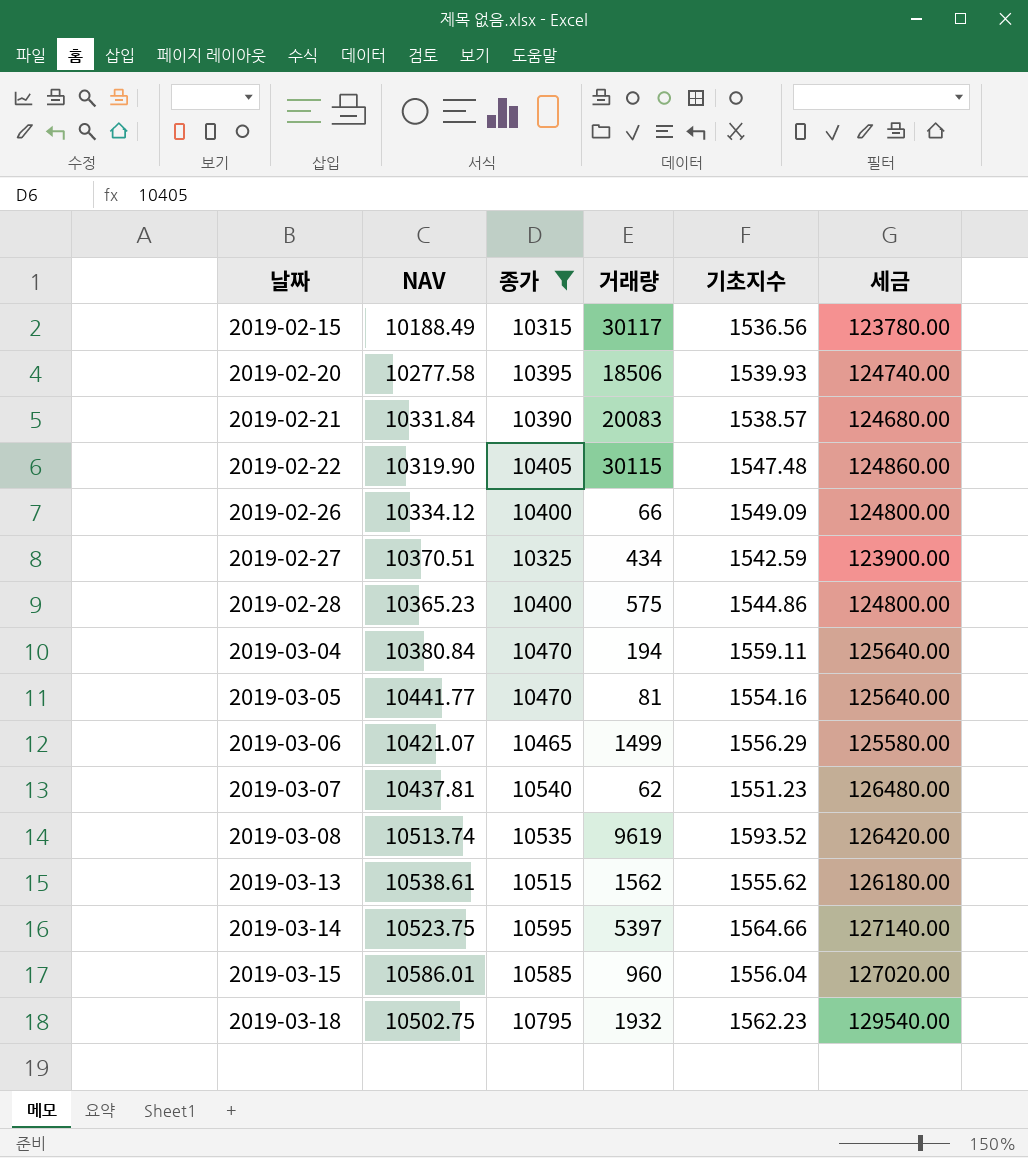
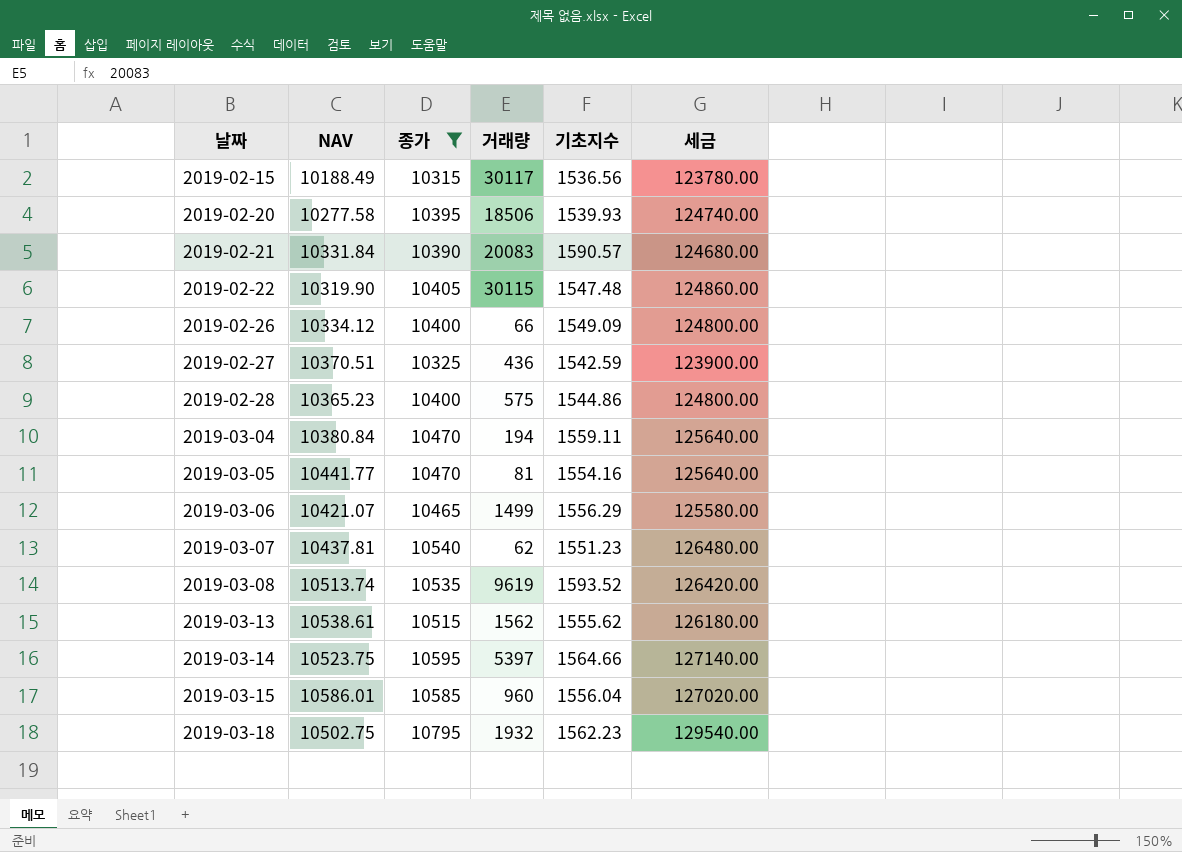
2019-02-21 | 기초지수: 1538.57 -> 1590.57
2019-02-27 | 거래량: 434 -> 436

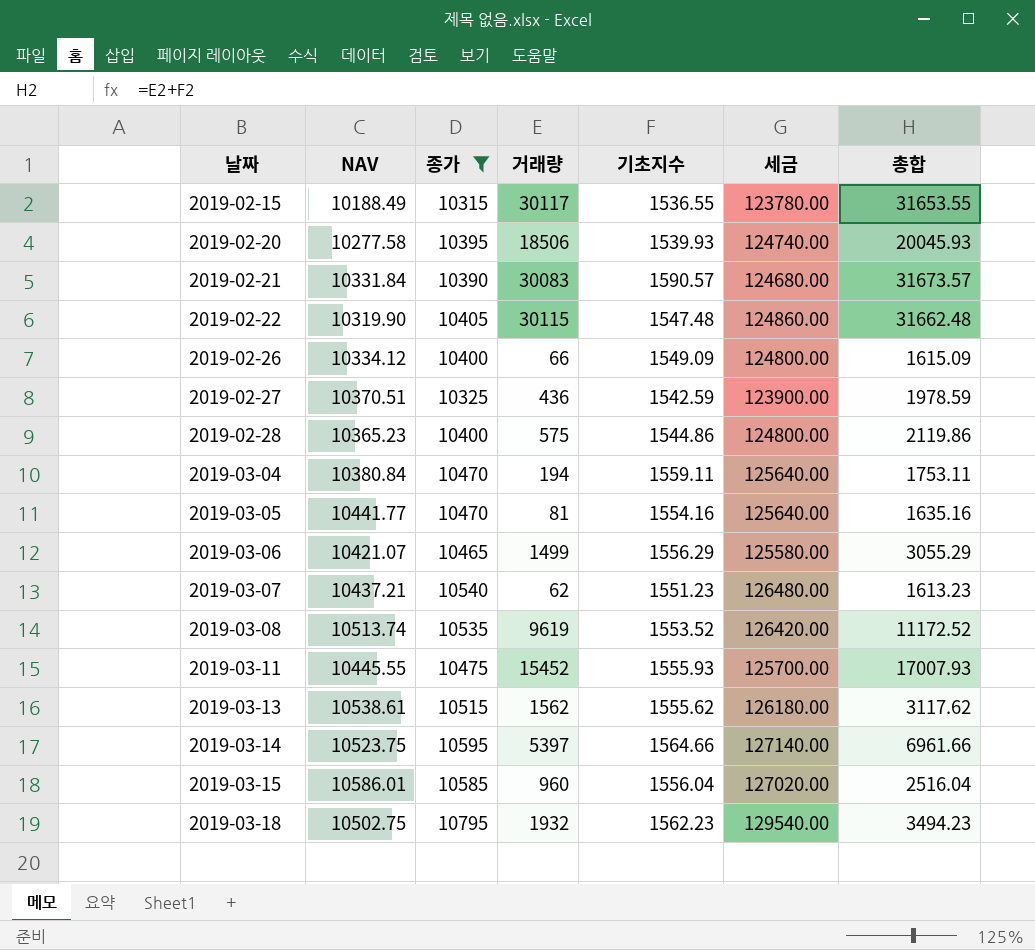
column 총합 | formula: none -> [거래량] + [기초지수]
2019-02-15 | 기초지수: 1536.56 -> 1536.55
2019-02-21 | 거래량: 20083 -> 30083
2019-03-07 | NAV: 10437.81 -> 10437.21
2019-03-08 | 기초지수: 1593.52 -> 1553.52
row 2019-03-11: none -> 10445.55 | 10475 | 15452 | 1555.93 | 125700.00 | 17007.93

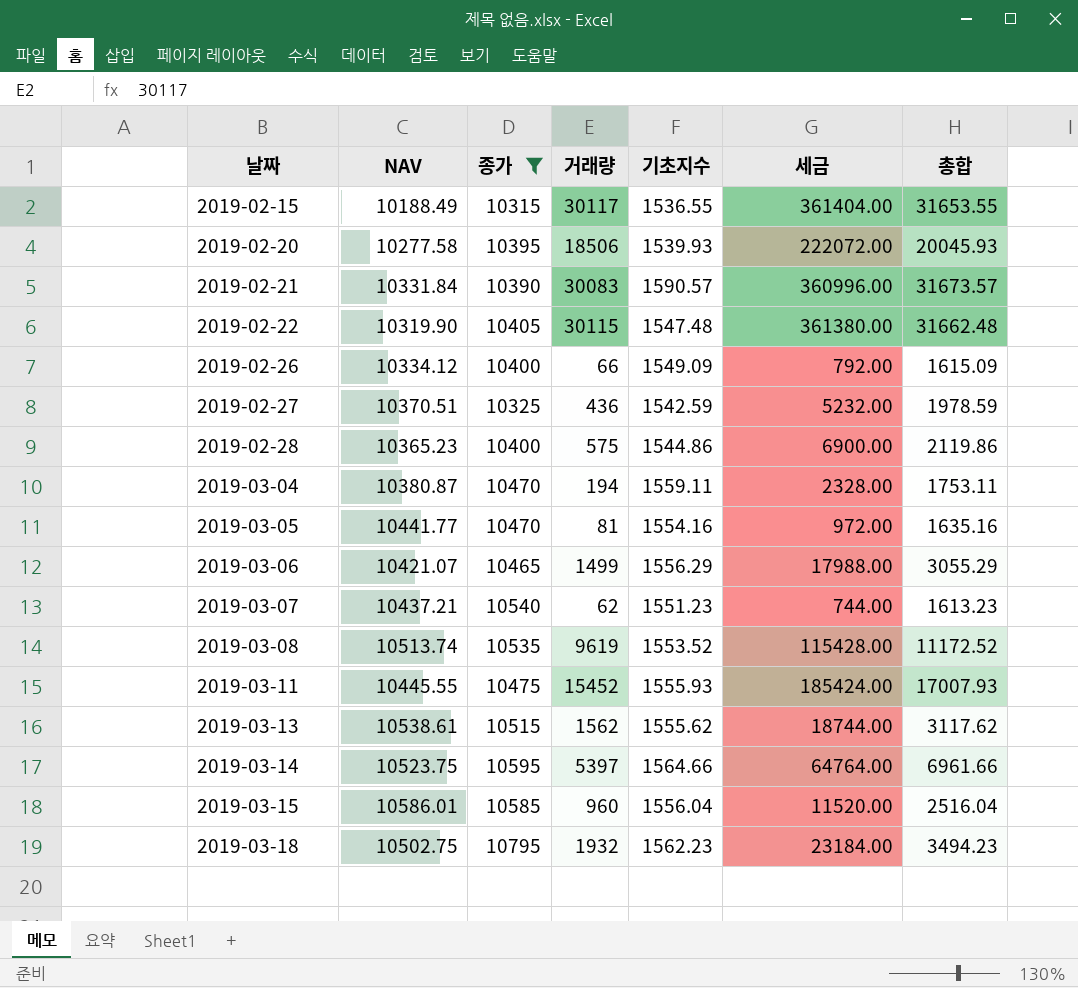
column 세금 | formula: [종가] * 12 -> [거래량] * 12
2019-03-04 | NAV: 10380.84 -> 10380.87

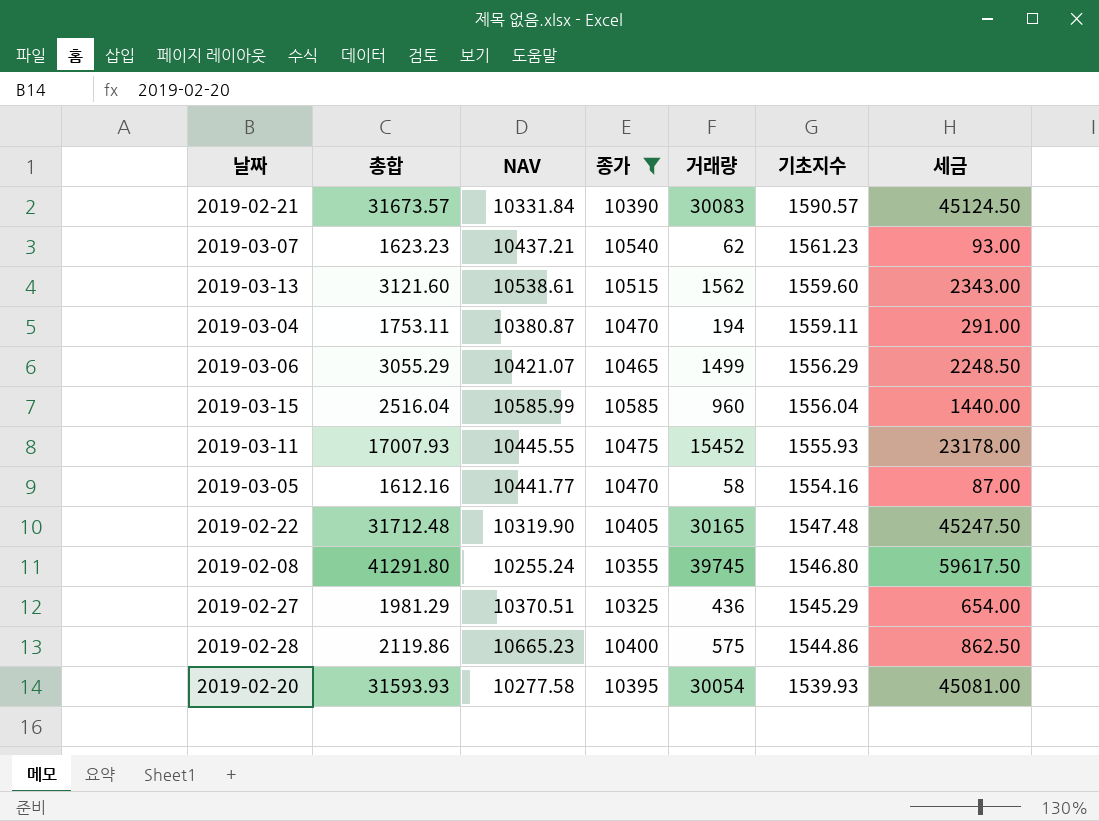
row order: 날짜 ascending -> 기초지수 descending
column 총합 | position: 7 -> 2
column 세금 | formula: [거래량] * 12 -> [거래량] * 1.5
row 2019-02-15: 10188.49 | 10315 | 30117 | 1536.55 | 361404.00 | 31653.55 -> none
row 2019-02-26: 10334.12 | 10400 | 66 | 1549.09 | 792.00 | 1615.09 -> none
row 2019-03-08: 10513.74 | 10535 | 9619 | 1553.52 | 115428.00 | 11172.52 -> none
row 2019-03-14: 10523.75 | 10595 | 5397 | 1564.66 | 64764.00 | 6961.66 -> none
row 2019-03-18: 10502.75 | 10795 | 1932 | 1562.23 | 23184.00 | 3494.23 -> none
2019-03-07 | 총합: 1613.23 -> 1623.23
2019-03-07 | 기초지수: 1551.23 -> 1561.23
2019-03-13 | 총합: 3117.62 -> 3121.60
2019-03-13 | 기초지수: 1555.62 -> 1559.60
2019-03-15 | NAV: 10586.01 -> 10585.99
2019-03-05 | 총합: 1635.16 -> 1612.16
2019-03-05 | 거래량: 81 -> 58
2019-02-22 | 총합: 31662.48 -> 31712.48
2019-02-22 | 거래량: 30115 -> 30165
row 2019-02-08: none -> 41291.80 | 10255.24 | 10355 | 39745 | 1546.80 | 59617.50
2019-02-27 | 총합: 1978.59 -> 1981.29
2019-02-27 | 기초지수: 1542.59 -> 1545.29
2019-02-28 | NAV: 10365.23 -> 10665.23
2019-02-20 | 총합: 20045.93 -> 31593.93
2019-02-20 | 거래량: 18506 -> 30054

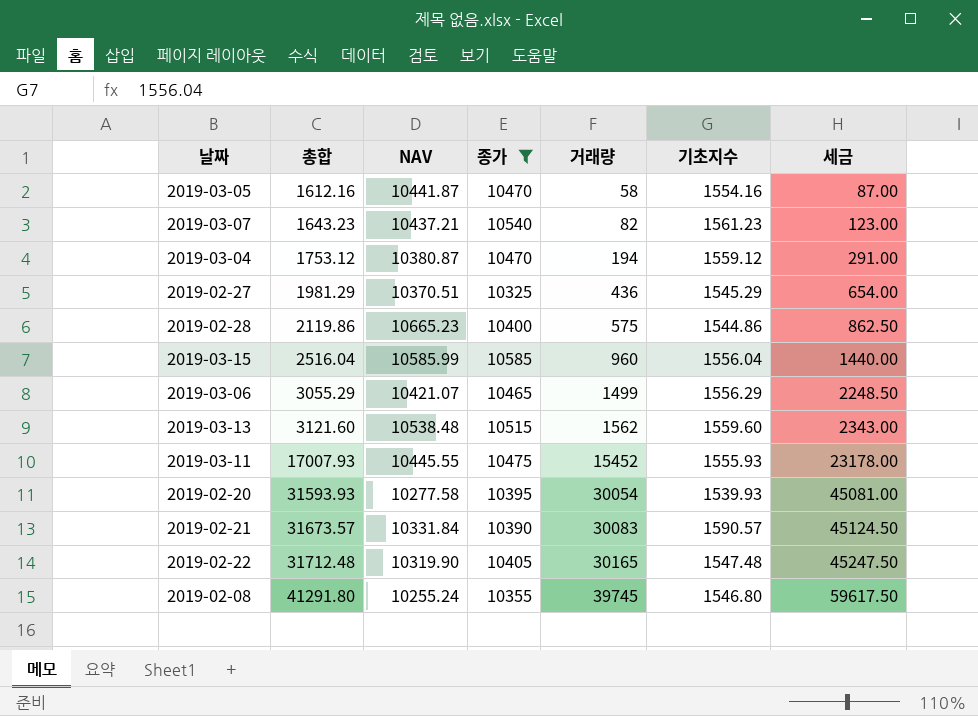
row order: 기초지수 descending -> 총합 ascending
2019-03-05 | NAV: 10441.77 -> 10441.87
2019-03-07 | 총합: 1623.23 -> 1643.23
2019-03-07 | 거래량: 62 -> 82
2019-03-07 | 세금: 93.00 -> 123.00
2019-03-04 | 총합: 1753.11 -> 1753.12
2019-03-04 | 기초지수: 1559.11 -> 1559.12
2019-03-13 | NAV: 10538.61 -> 10538.48

